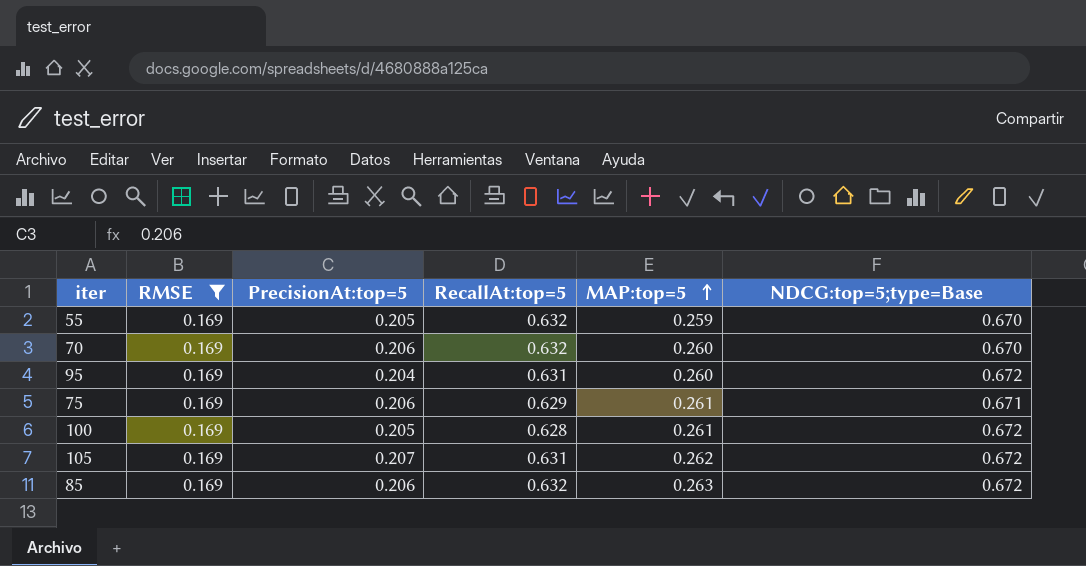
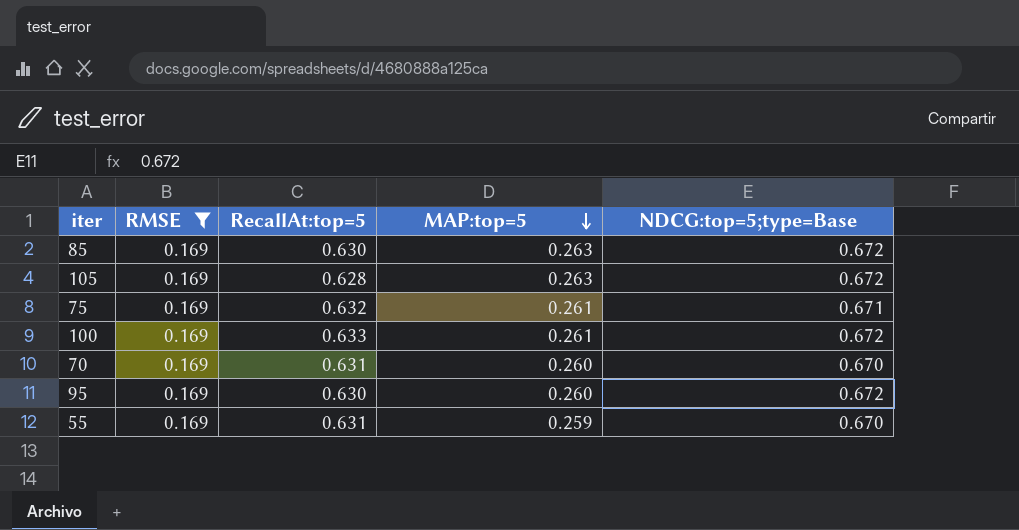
row order: MAP:top=5 ascending -> MAP:top=5 descending
column PrecisionAt:top=5 | position: 3 -> none
85 | RecallAt:top=5: 0.632 -> 0.630
105 | RecallAt:top=5: 0.631 -> 0.628
105 | MAP:top=5: 0.262 -> 0.263
75 | RecallAt:top=5: 0.629 -> 0.632
100 | RecallAt:top=5: 0.628 -> 0.633
70 | RecallAt:top=5: 0.632 -> 0.631
95 | RecallAt:top=5: 0.631 -> 0.630
55 | RecallAt:top=5: 0.632 -> 0.631

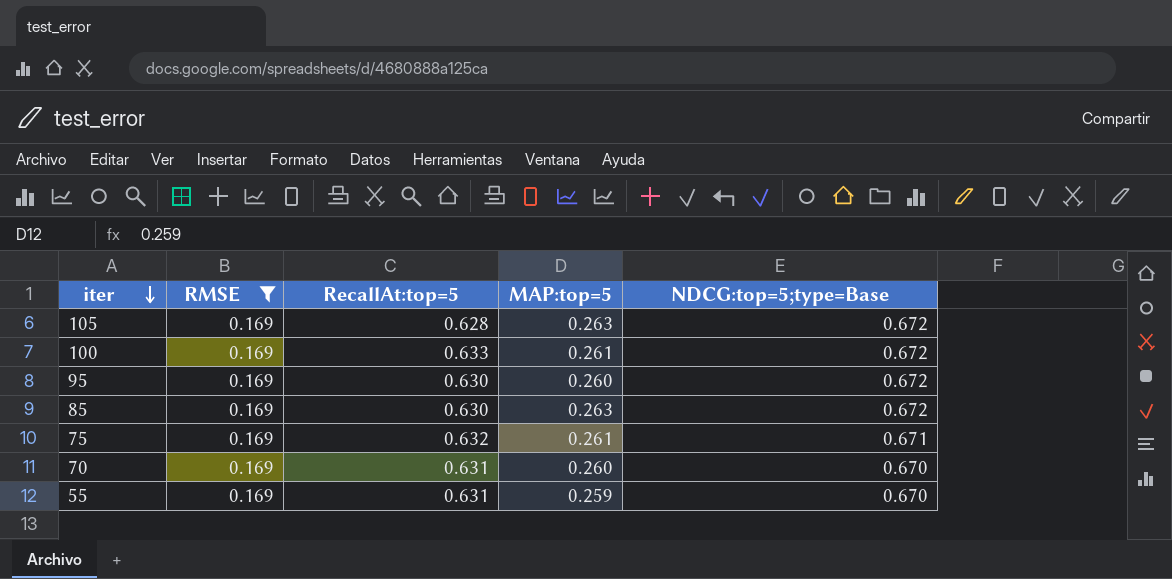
row order: MAP:top=5 descending -> iter descending

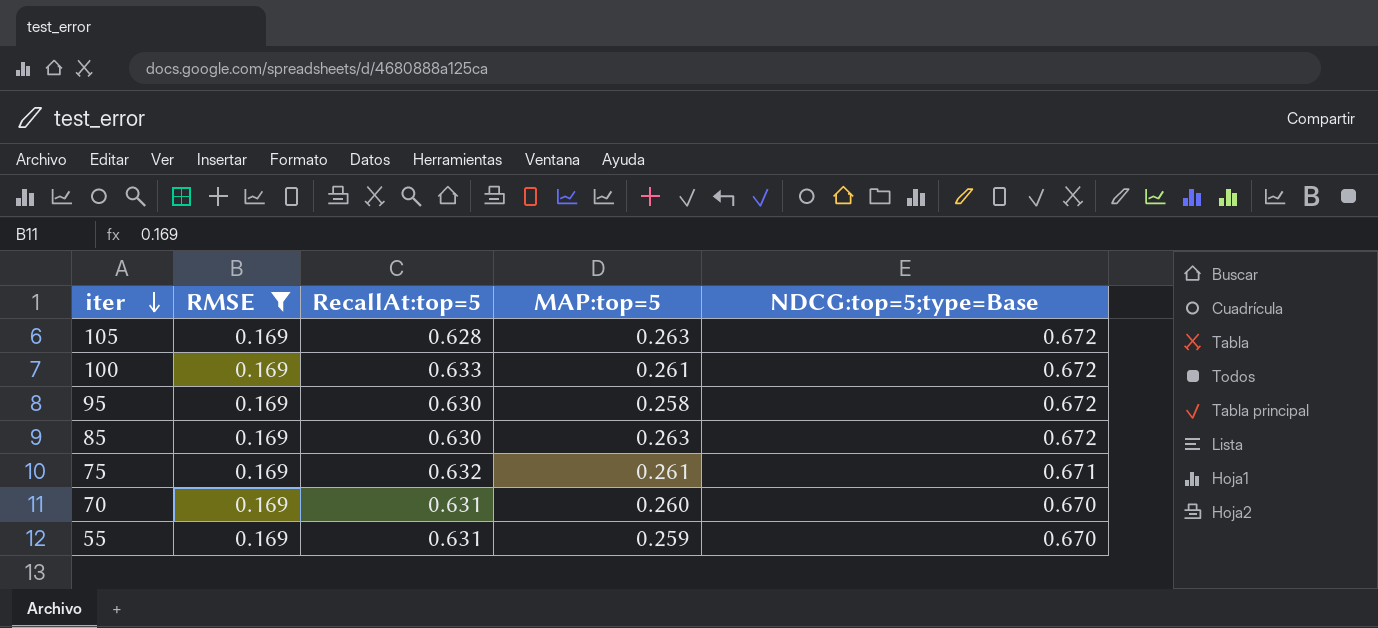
95 | MAP:top=5: 0.260 -> 0.258

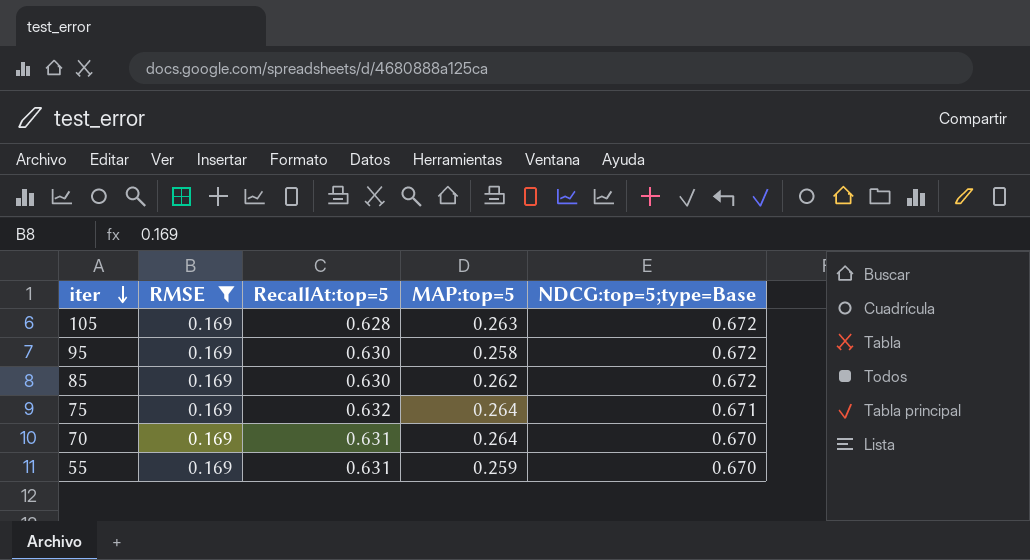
row 100: 0.169 | 0.633 | 0.261 | 0.672 -> none
85 | MAP:top=5: 0.263 -> 0.262
75 | MAP:top=5: 0.261 -> 0.264
70 | MAP:top=5: 0.260 -> 0.264

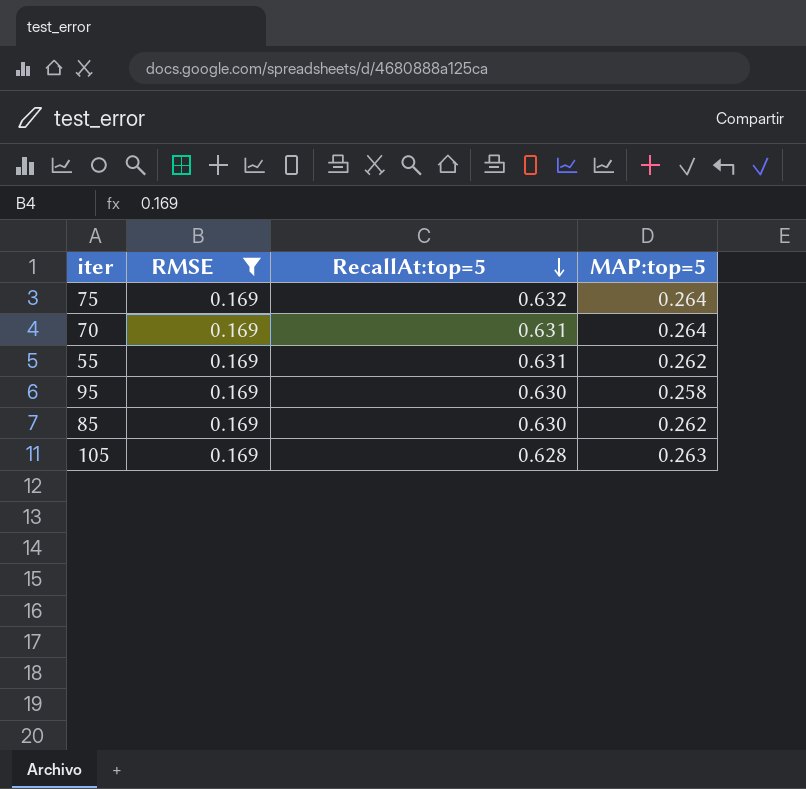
row order: iter descending -> RecallAt:top=5 descending
column NDCG:top=5;type=Base | position: 5 -> none
55 | MAP:top=5: 0.259 -> 0.262

